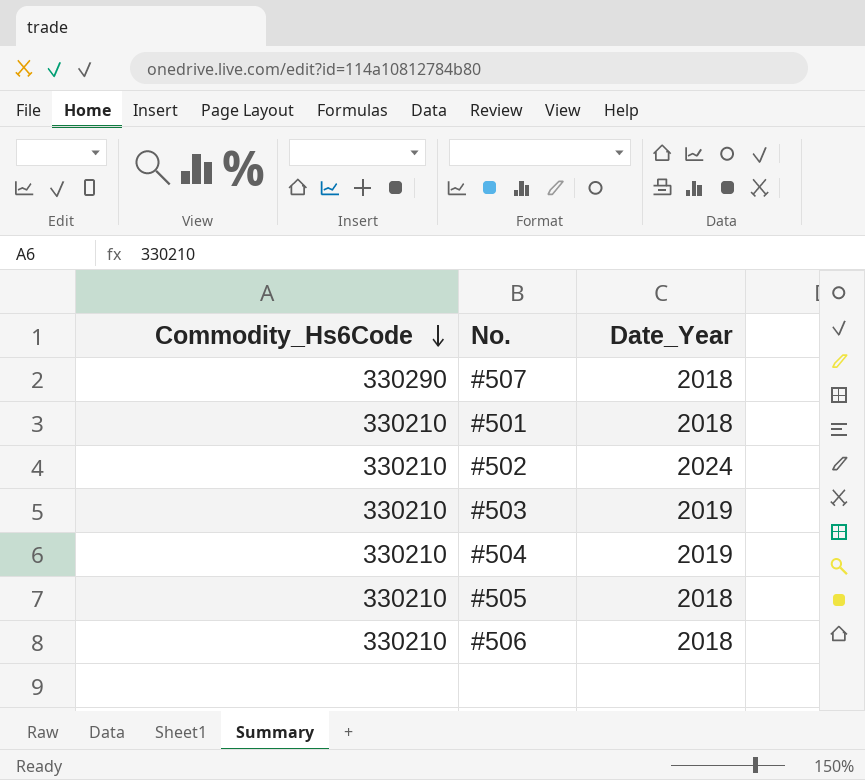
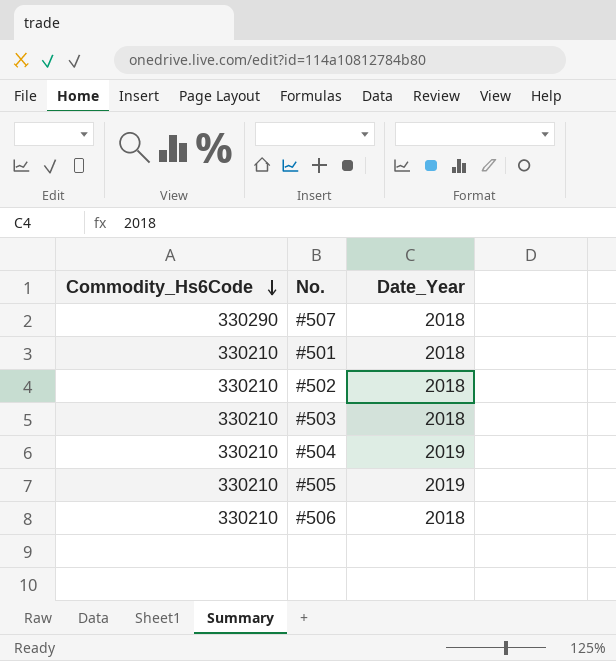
#502 | Date_Year: 2024 -> 2018
#503 | Date_Year: 2019 -> 2018
#505 | Date_Year: 2018 -> 2019

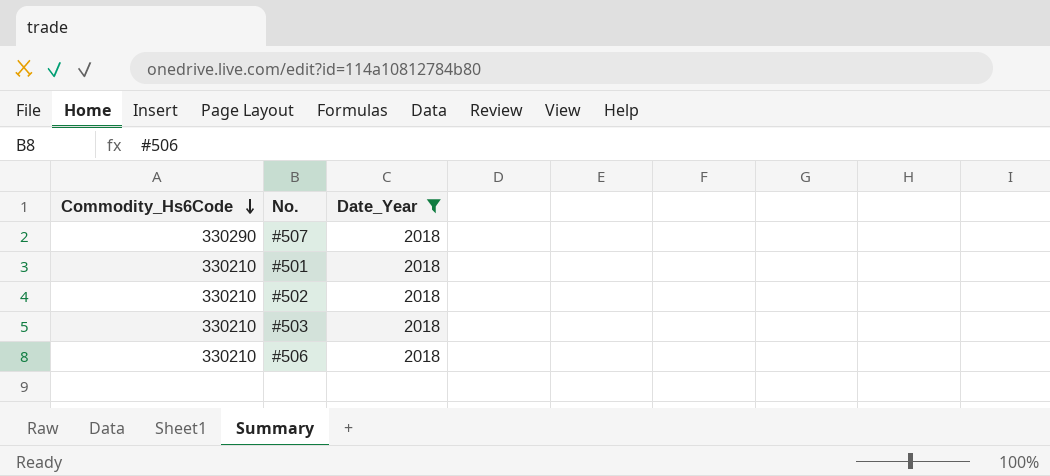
filter: none -> Date_Year = 2018

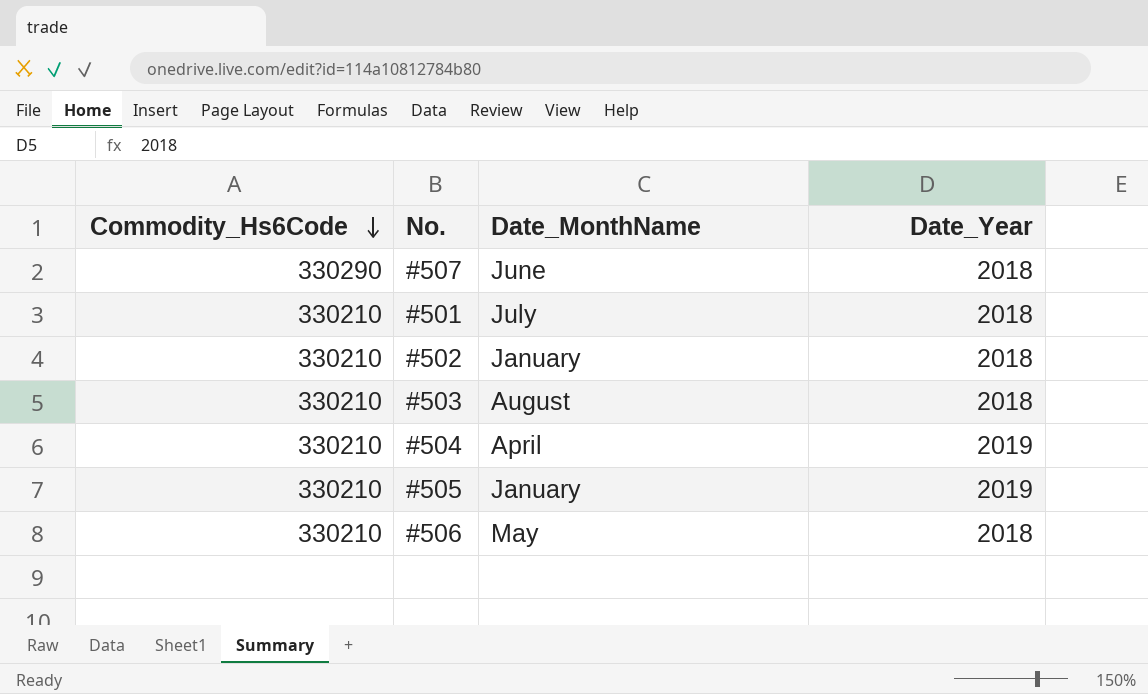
filter: Date_Year = 2018 -> none
column Date_MonthName | position: none -> 3

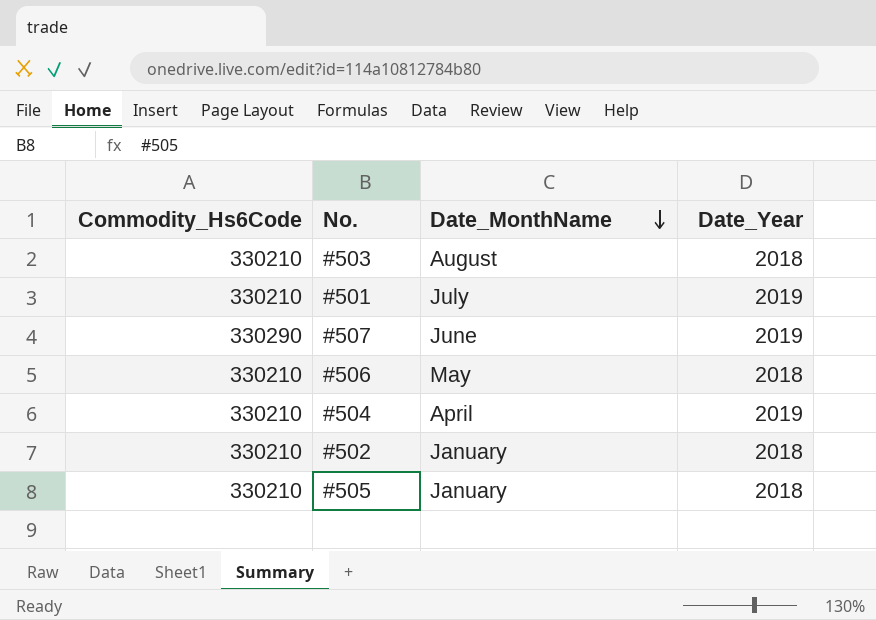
row order: Commodity_Hs6Code descending -> Date_MonthName descending
#501 | Date_Year: 2018 -> 2019
#507 | Date_Year: 2018 -> 2019
#505 | Date_Year: 2019 -> 2018

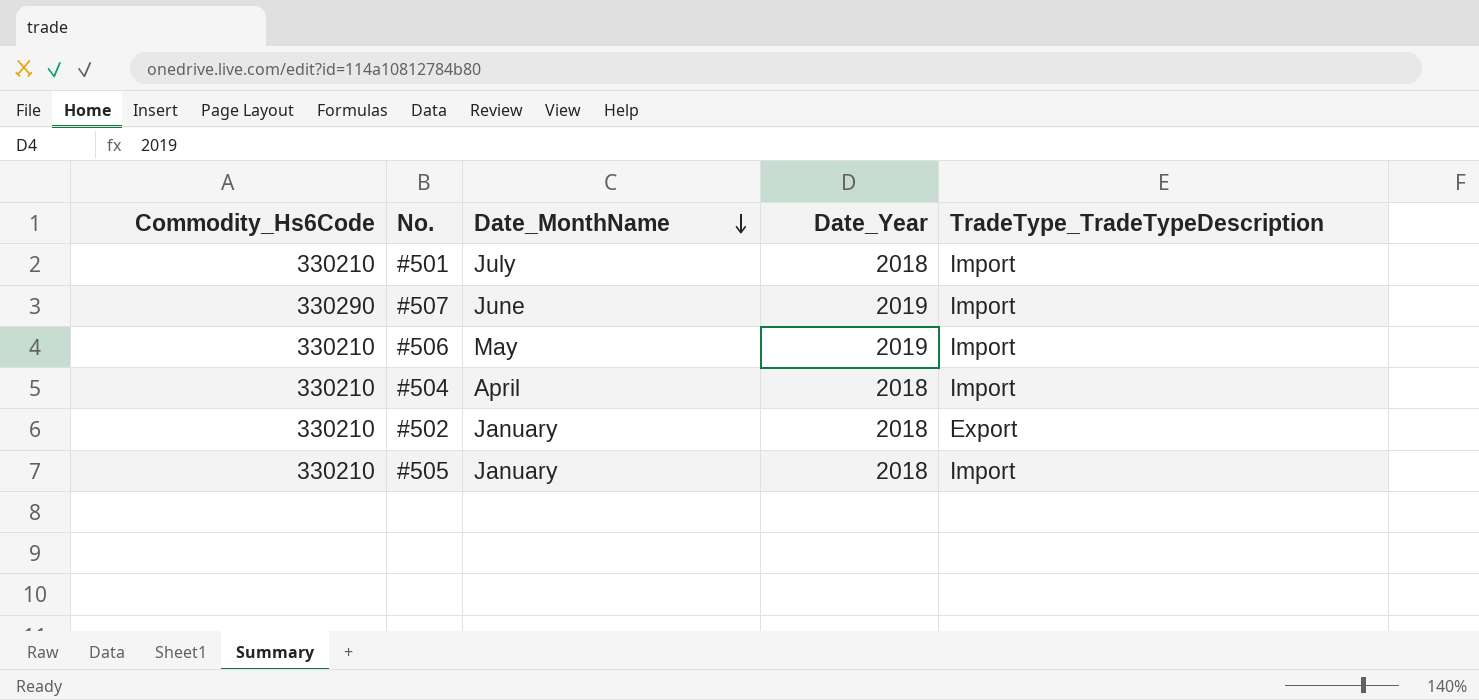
column TradeType_TradeTypeDescription | position: none -> 5
row #503: 330210 | August | 2018 -> none
#501 | Date_Year: 2019 -> 2018
#506 | Date_Year: 2018 -> 2019
#504 | Date_Year: 2019 -> 2018

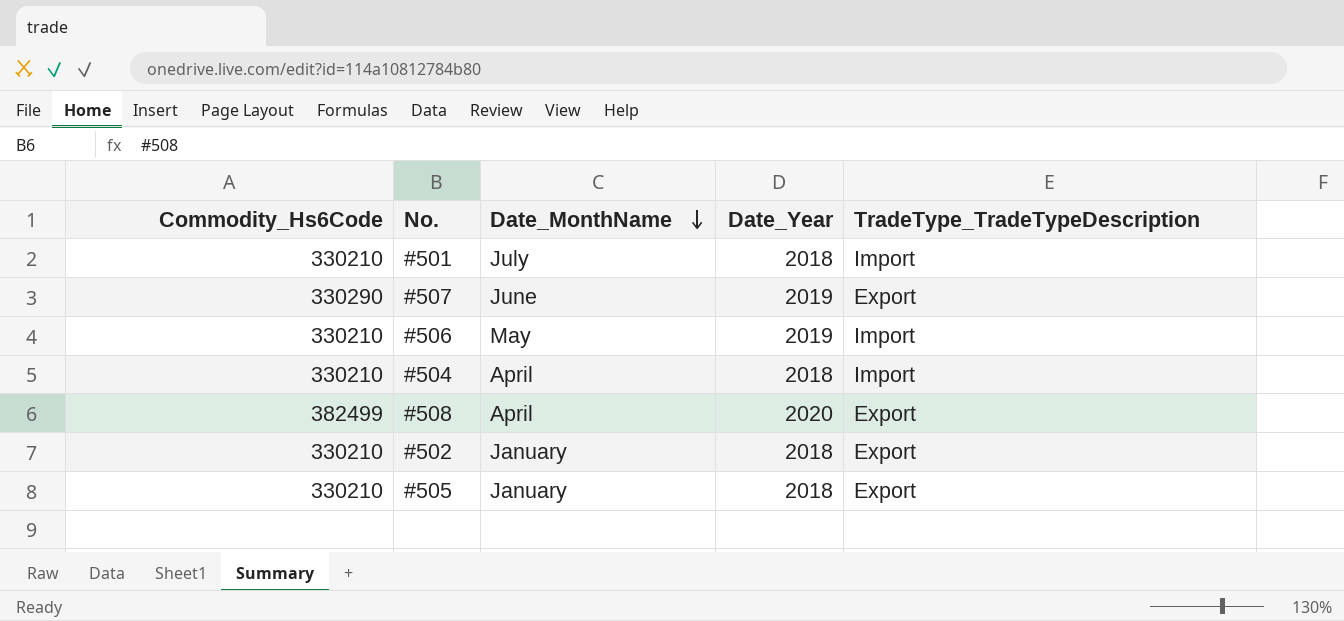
#507 | TradeType_TradeTypeDescription: Import -> Export
row #508: none -> 382499 | April | 2020 | Export
#505 | TradeType_TradeTypeDescription: Import -> Export

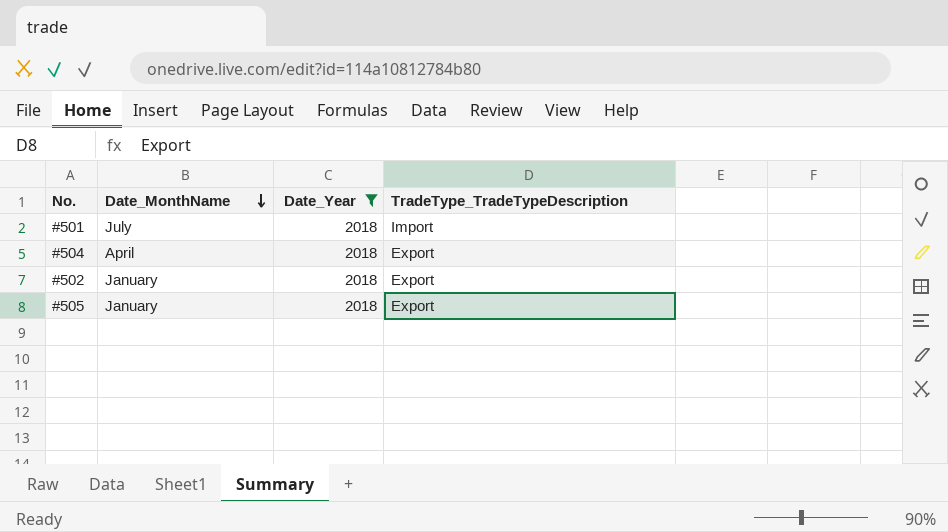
filter: none -> Date_Year = 2018
column Commodity_Hs6Code | position: 1 -> none
#504 | TradeType_TradeTypeDescription: Import -> Export

